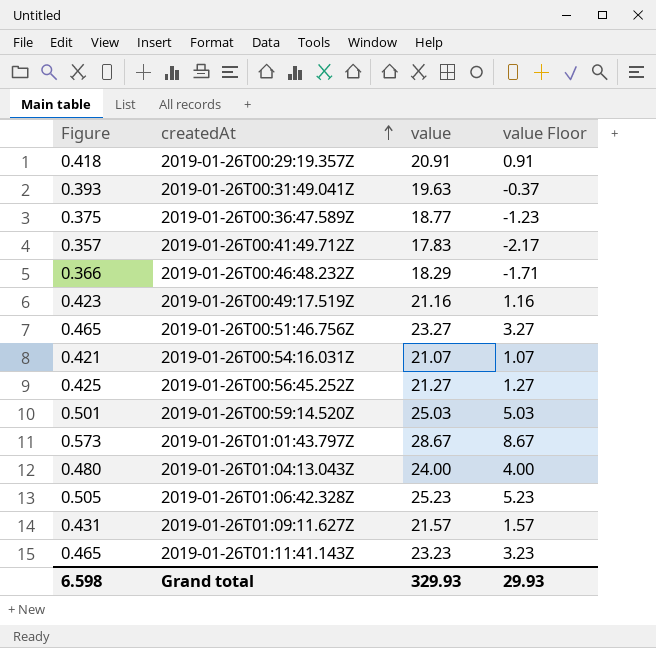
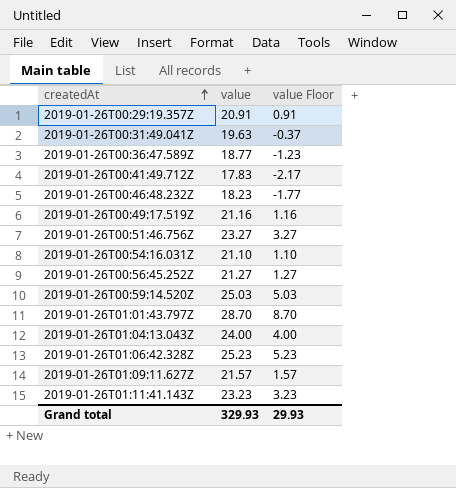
column Figure | formula: [value] * 0.02 -> none
2019-01-26T00:46:48.232Z | value: 18.29 -> 18.23
2019-01-26T00:46:48.232Z | value Floor: -1.71 -> -1.77
2019-01-26T00:54:16.031Z | value: 21.07 -> 21.10
2019-01-26T00:54:16.031Z | value Floor: 1.07 -> 1.10
2019-01-26T01:01:43.797Z | value: 28.67 -> 28.70
2019-01-26T01:01:43.797Z | value Floor: 8.67 -> 8.70

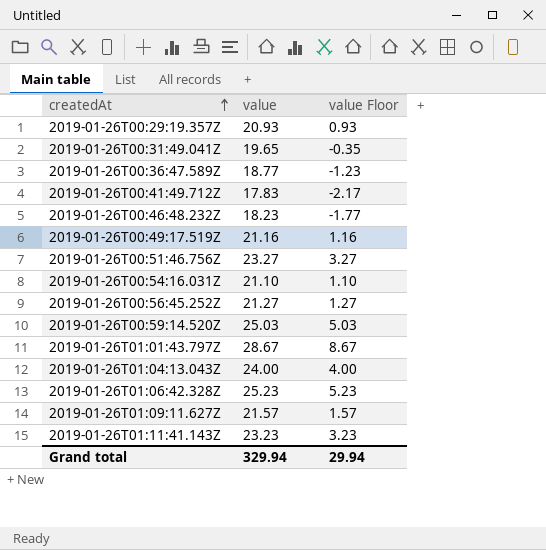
2019-01-26T00:29:19.357Z | value: 20.91 -> 20.93
2019-01-26T00:29:19.357Z | value Floor: 0.91 -> 0.93
2019-01-26T00:31:49.041Z | value: 19.63 -> 19.65
2019-01-26T00:31:49.041Z | value Floor: -0.37 -> -0.35
2019-01-26T01:01:43.797Z | value: 28.70 -> 28.67
2019-01-26T01:01:43.797Z | value Floor: 8.70 -> 8.67
Grand total | value: 329.93 -> 329.94
Grand total | value Floor: 29.93 -> 29.94

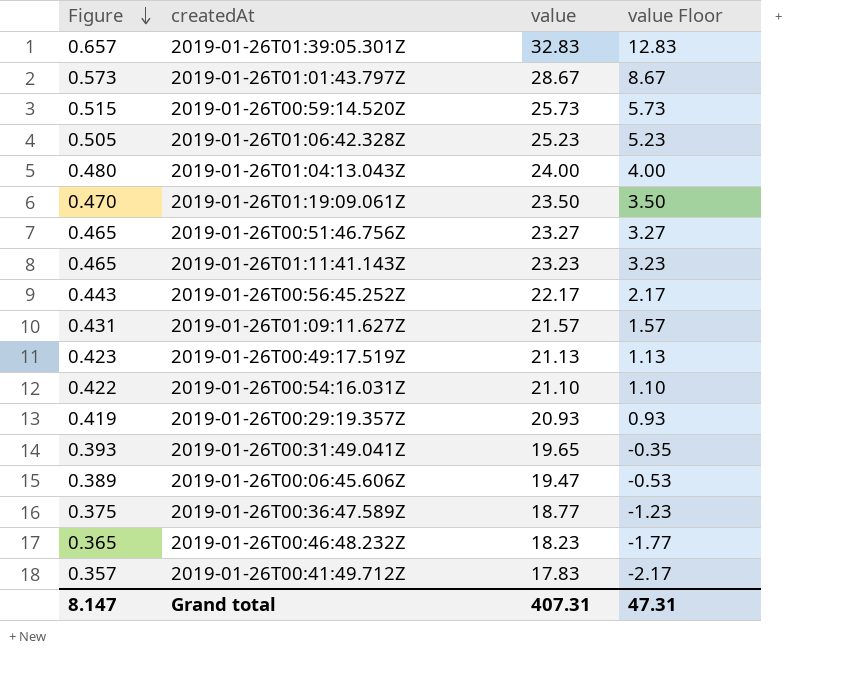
row order: createdAt ascending -> Figure descending
column Figure | formula: none -> [value] * 0.02
row 2019-01-26T01:39:05.301Z: none -> 0.657 | 32.83 | 12.83
2019-01-26T00:59:14.520Z | value: 25.03 -> 25.73
2019-01-26T00:59:14.520Z | value Floor: 5.03 -> 5.73
row 2019-01-26T01:19:09.061Z: none -> 0.470 | 23.50 | 3.50
2019-01-26T00:56:45.252Z | value: 21.27 -> 22.17
2019-01-26T00:56:45.252Z | value Floor: 1.27 -> 2.17
2019-01-26T00:49:17.519Z | value: 21.16 -> 21.13
2019-01-26T00:49:17.519Z | value Floor: 1.16 -> 1.13
row 2019-01-26T00:06:45.606Z: none -> 0.389 | 19.47 | -0.53
Grand total | value: 329.94 -> 407.31
Grand total | value Floor: 29.94 -> 47.31

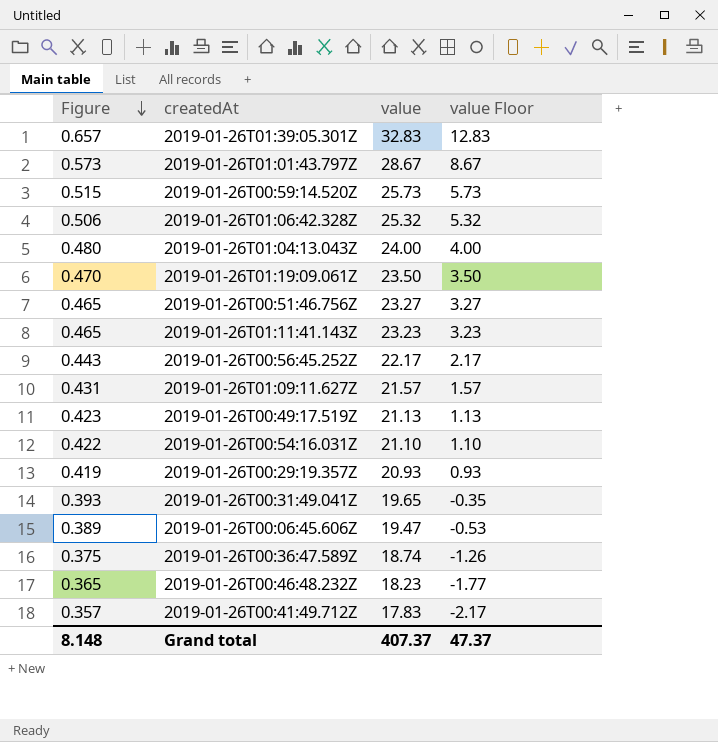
2019-01-26T01:06:42.328Z | Figure: 0.505 -> 0.506
2019-01-26T01:06:42.328Z | value: 25.23 -> 25.32
2019-01-26T01:06:42.328Z | value Floor: 5.23 -> 5.32
2019-01-26T00:36:47.589Z | value: 18.77 -> 18.74
2019-01-26T00:36:47.589Z | value Floor: -1.23 -> -1.26
Grand total | Figure: 8.147 -> 8.148
Grand total | value: 407.31 -> 407.37
Grand total | value Floor: 47.31 -> 47.37

